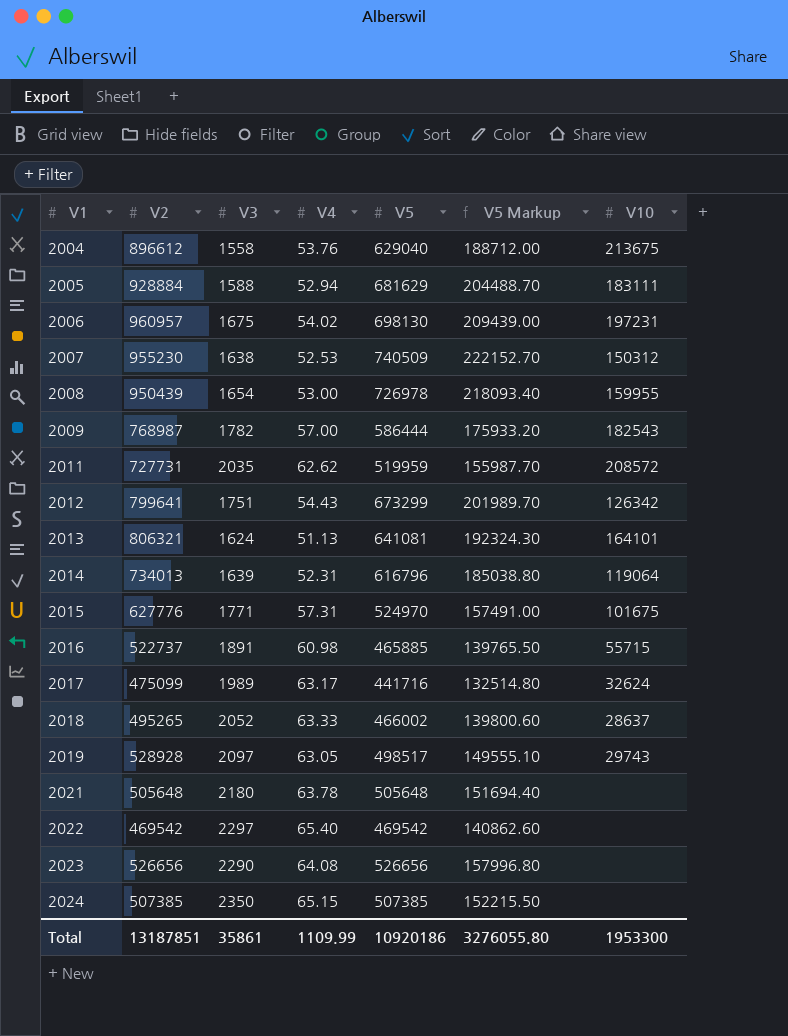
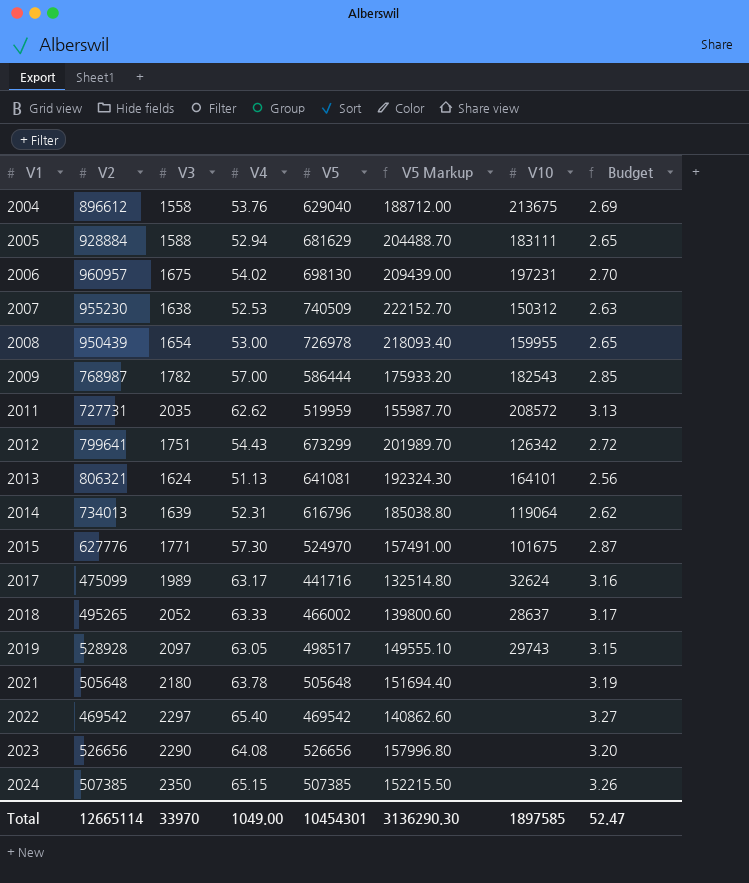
column Budget | formula: none -> [V4] * 0.05
row 2016: 522737 | 1891 | 60.98 | 465885 | 139765.50 | 55715 -> none
2015 | V4: 57.31 -> 57.30
Total | V2: 13187851 -> 12665114
Total | V3: 35861 -> 33970
Total | V4: 1109.99 -> 1049.00
Total | V5: 10920186 -> 10454301
Total | V5 Markup: 3276055.80 -> 3136290.30
Total | V10: 1953300 -> 1897585

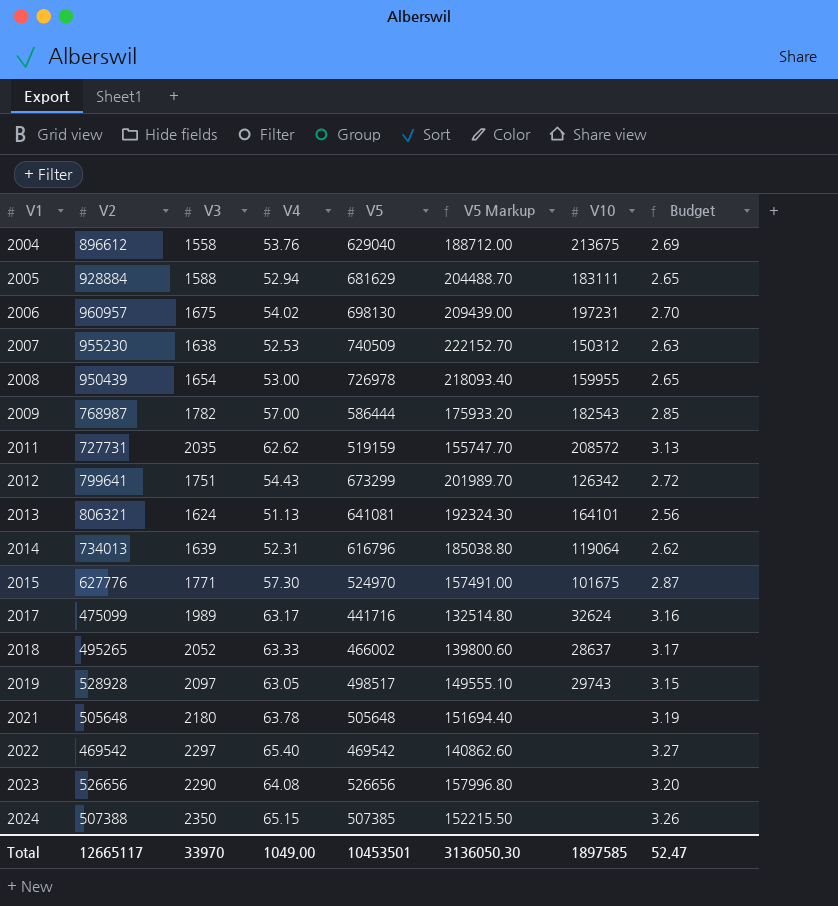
2011 | V5: 519959 -> 519159
2011 | V5 Markup: 155987.70 -> 155747.70
2024 | V2: 507385 -> 507388
Total | V2: 12665114 -> 12665117
Total | V5: 10454301 -> 10453501
Total | V5 Markup: 3136290.30 -> 3136050.30

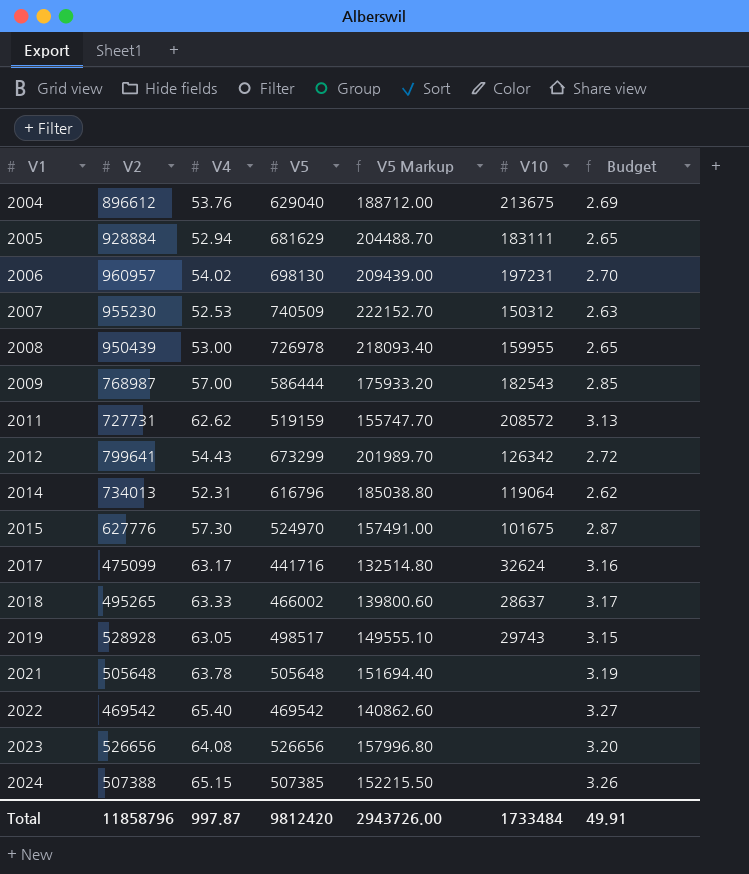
column V3 | position: 3 -> none
row 2013: 806321 | 1624 | 51.13 | 641081 | 192324.30 | 164101 | 2.56 -> none
Total | V2: 12665117 -> 11858796
Total | V4: 1049.00 -> 997.87
Total | V5: 10453501 -> 9812420
Total | V5 Markup: 3136050.30 -> 2943726.00
Total | V10: 1897585 -> 1733484
Total | Budget: 52.47 -> 49.91

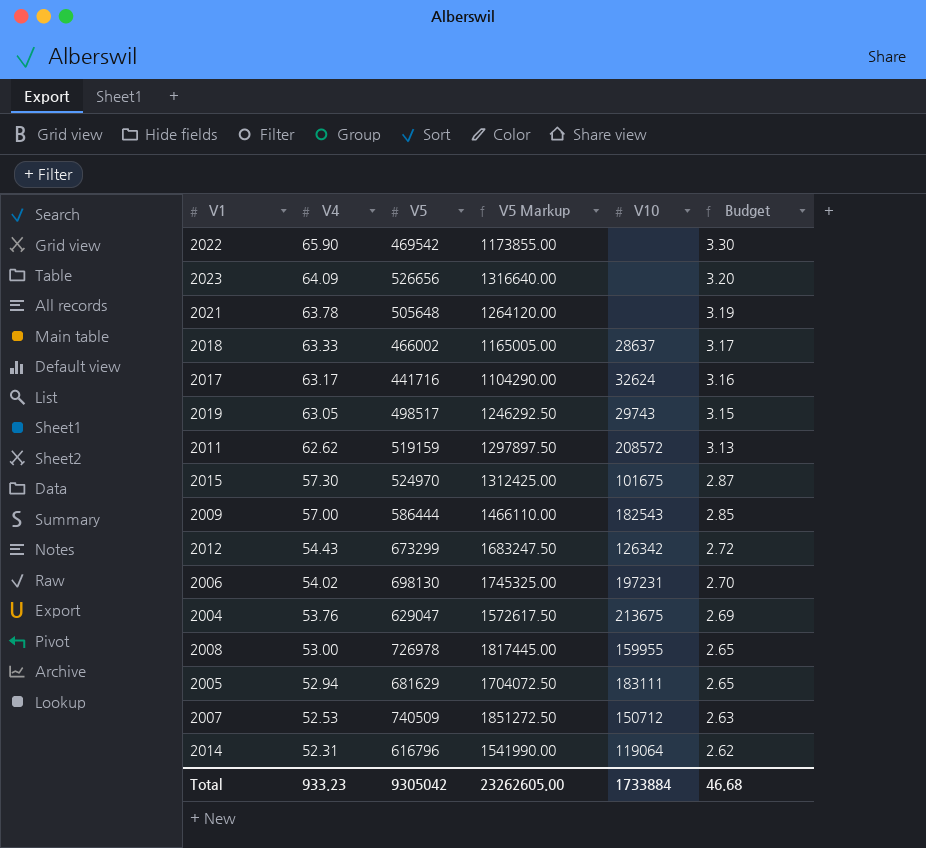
row order: V1 ascending -> V4 descending
column V2 | position: 2 -> none
column V5 Markup | formula: [V5] * 0.3 -> [V5] * 2.5
row 2024: 507388 | 65.15 | 507385 | 152215.50 | none | 3.26 -> none
2022 | V4: 65.40 -> 65.90
2022 | Budget: 3.27 -> 3.30
2023 | V4: 64.08 -> 64.09
2004 | V5: 629040 -> 629047
2007 | V10: 150312 -> 150712
Total | V4: 997.87 -> 933.23
Total | V5: 9812420 -> 9305042
Total | V5 Markup: 2943726.00 -> 23262605.00
Total | V10: 1733484 -> 1733884
Total | Budget: 49.91 -> 46.68

